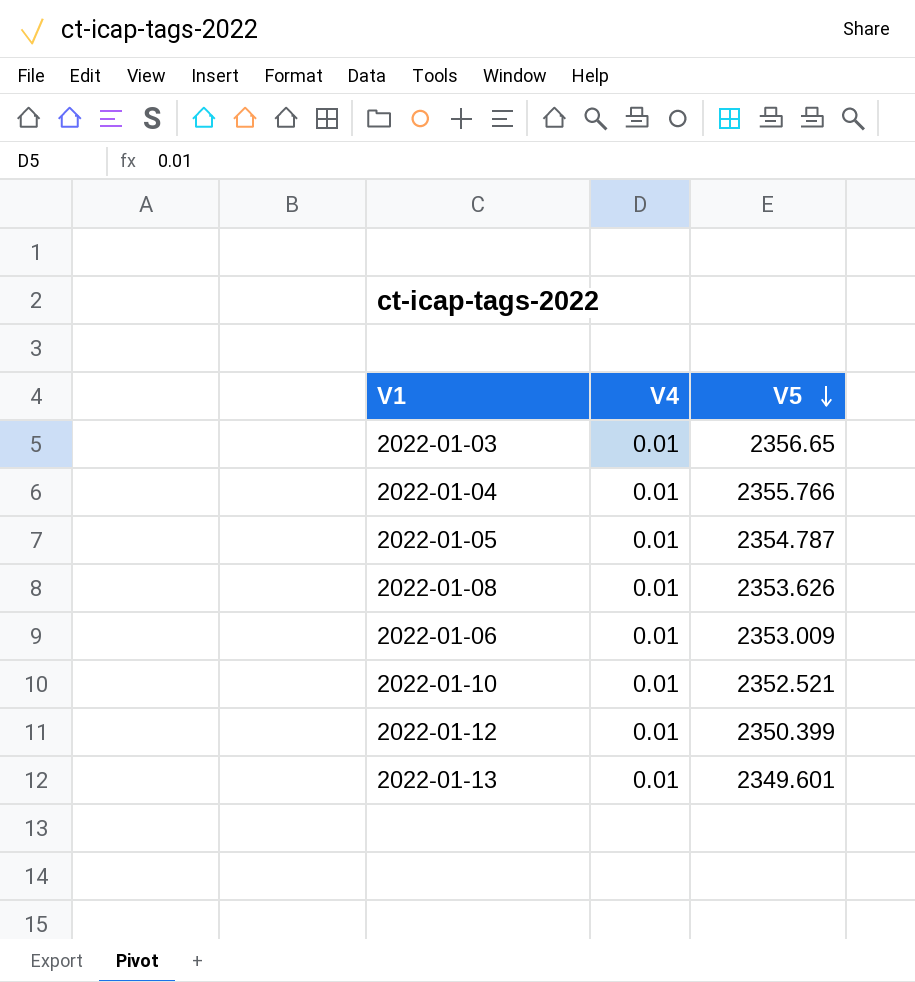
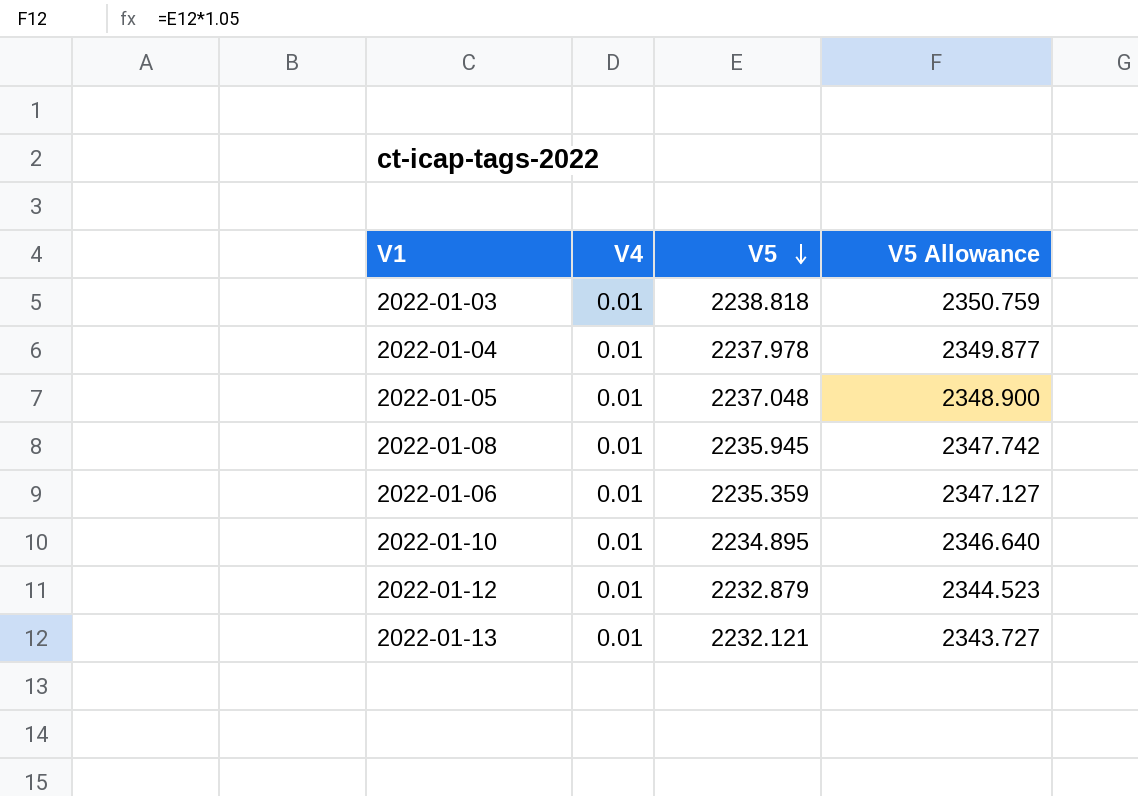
column V5 Allowance | formula: none -> [V5] * 1.05
2022-01-03 | V5: 2356.65 -> 2238.818
2022-01-04 | V5: 2355.766 -> 2237.978
2022-01-05 | V5: 2354.787 -> 2237.048
2022-01-08 | V5: 2353.626 -> 2235.945
2022-01-06 | V5: 2353.009 -> 2235.359
2022-01-10 | V5: 2352.521 -> 2234.895
2022-01-12 | V5: 2350.399 -> 2232.879
2022-01-13 | V5: 2349.601 -> 2232.121

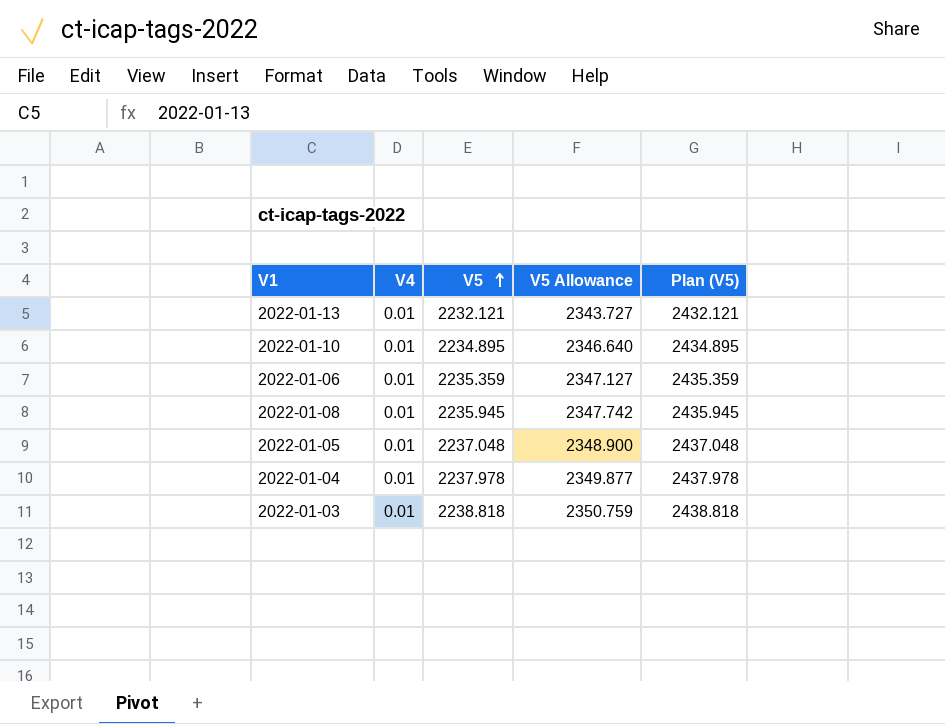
row order: V5 descending -> V5 ascending
column Plan (V5) | formula: none -> [V5] + 200
row 2022-01-12: 0.01 | 2232.879 | 2344.523 -> none

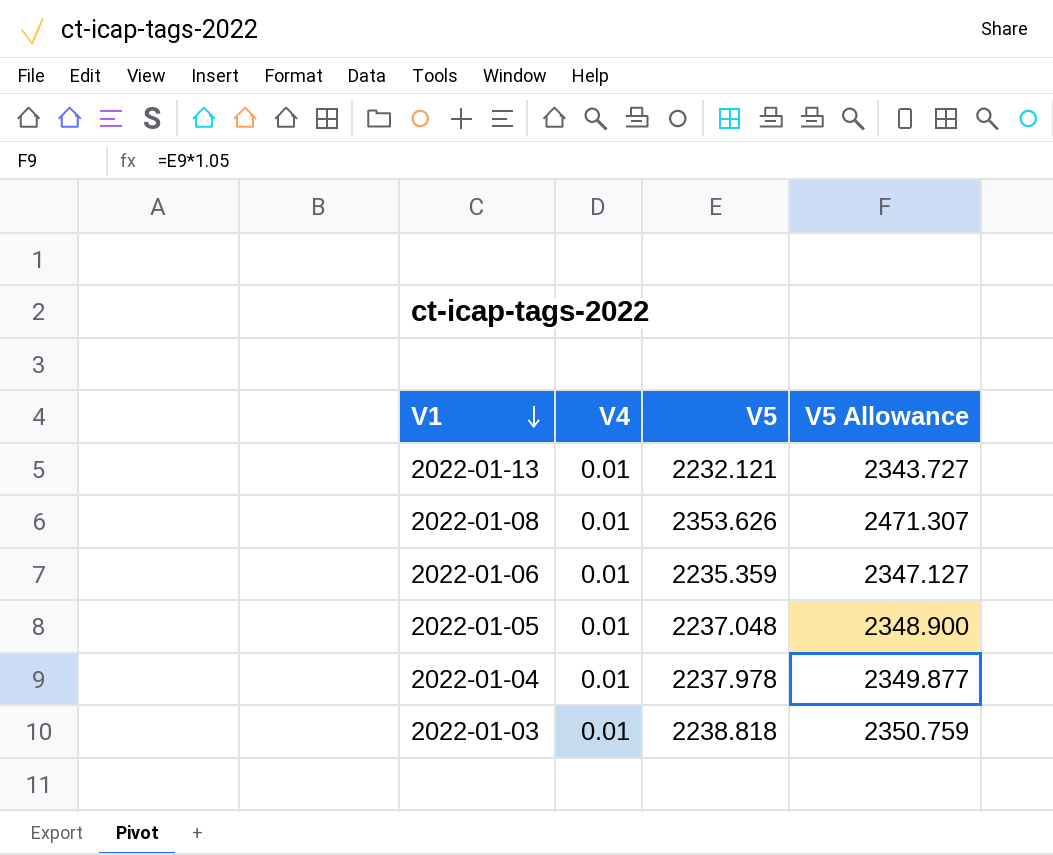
row order: V5 ascending -> V1 descending
column Plan (V5) | formula: [V5] + 200 -> none
row 2022-01-10: 0.01 | 2234.895 | 2346.640 | 2434.895 -> none
2022-01-08 | V5: 2235.945 -> 2353.626
2022-01-08 | V5 Allowance: 2347.742 -> 2471.307

